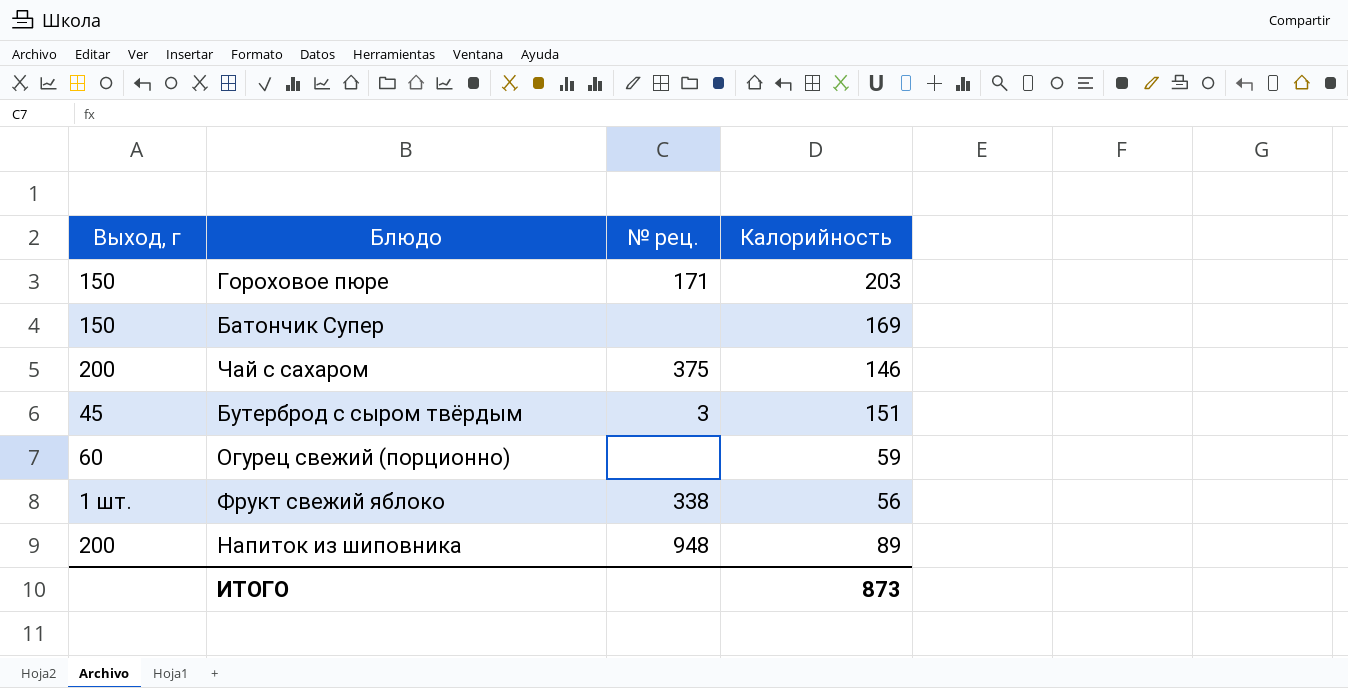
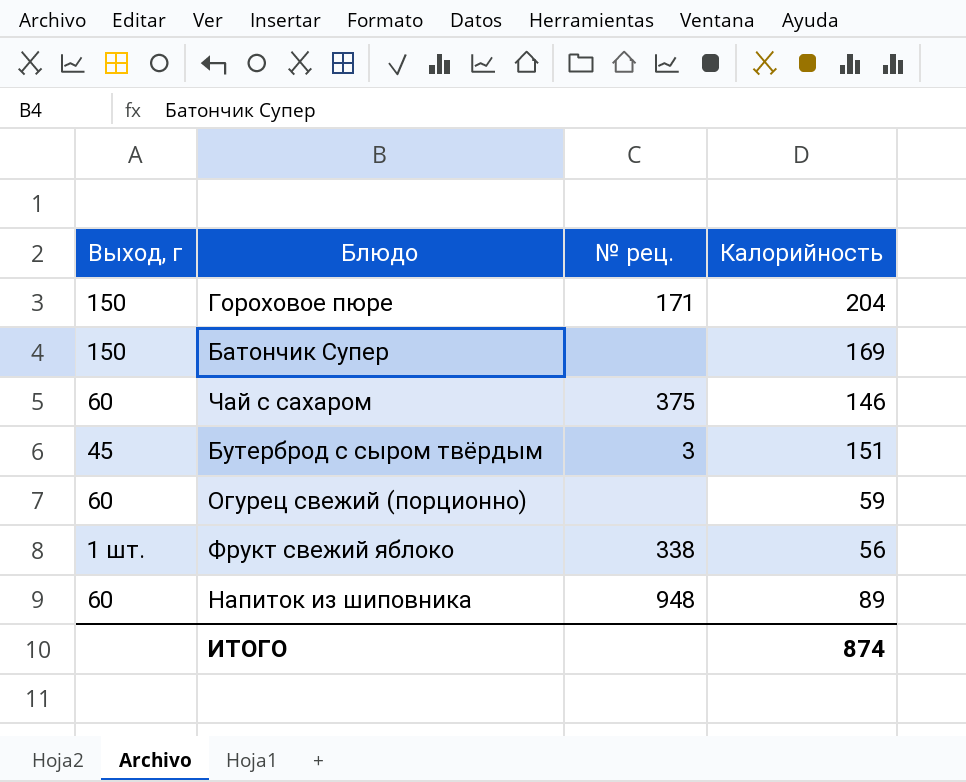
Гороховое пюре | Калорийность: 203 -> 204
Чай с сахаром | Выход, г: 200 -> 60
Напиток из шиповника | Выход, г: 200 -> 60
ИТОГО | Калорийность: 873 -> 874

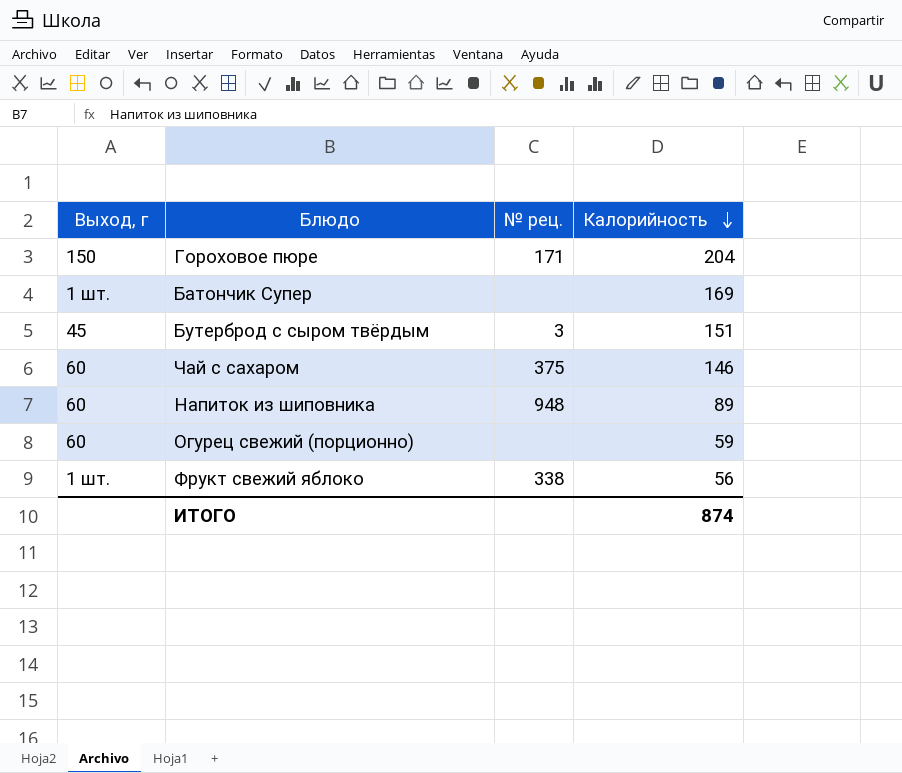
row order: none -> Калорийность descending
Батончик Супер | Выход, г: 150 -> 1 шт.

